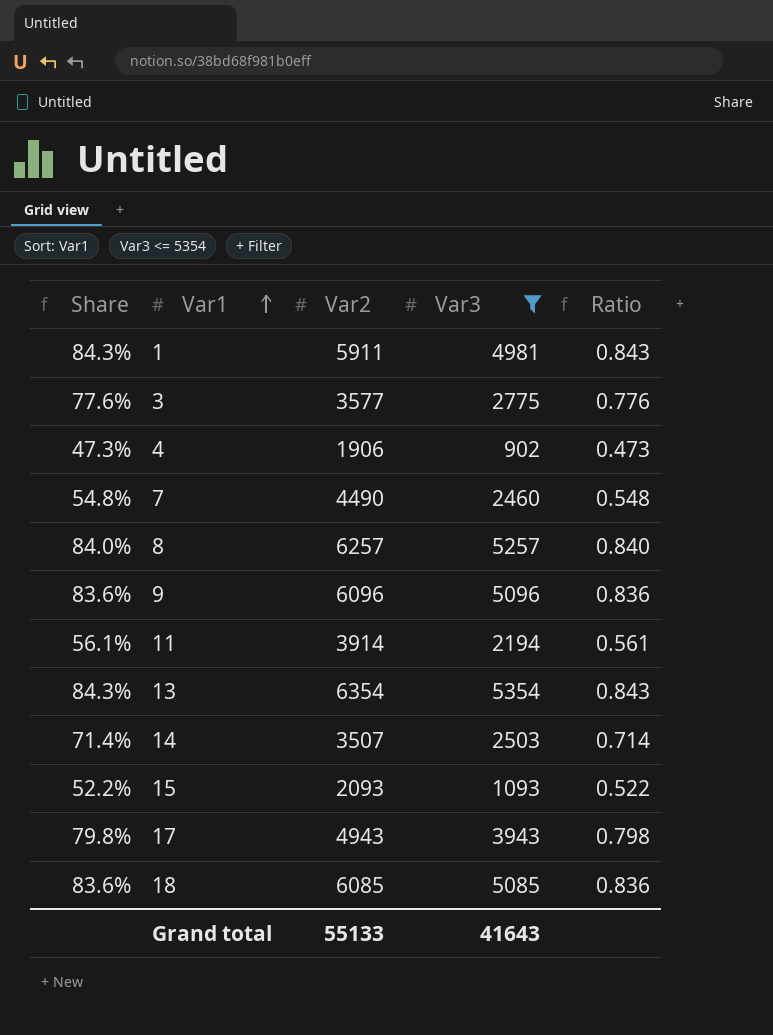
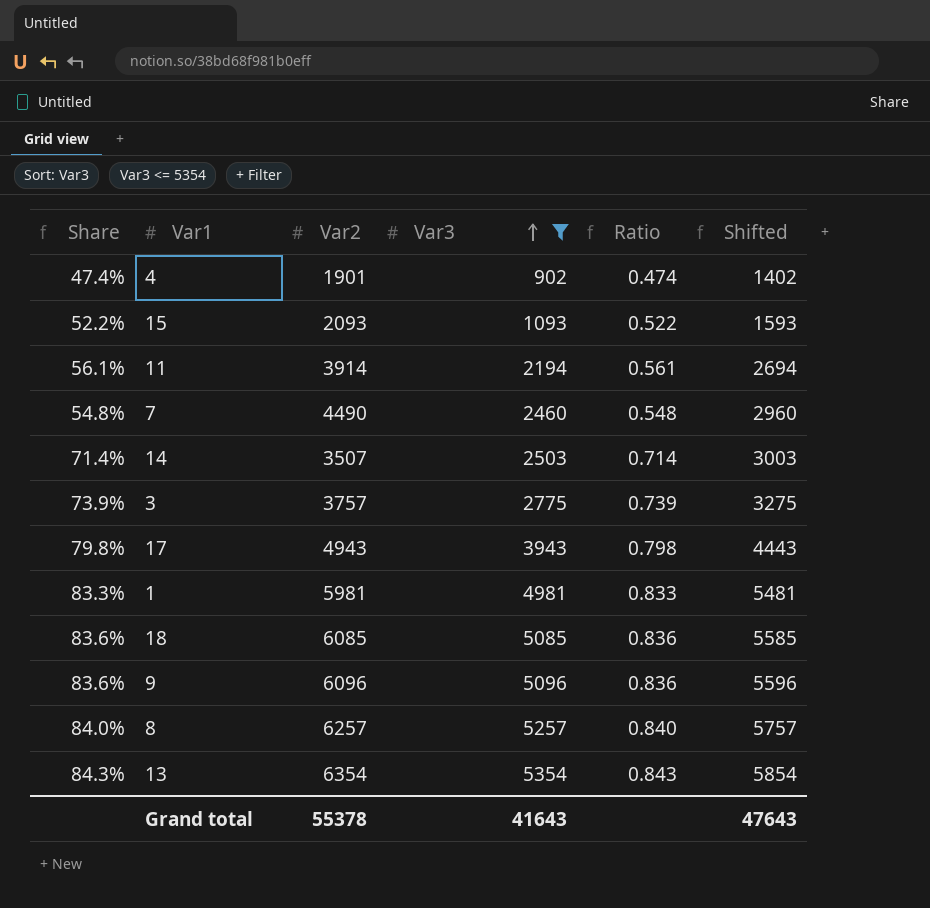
row order: Var1 ascending -> Var3 ascending
column Shifted | formula: none -> [Var3] + 500
4 | Share: 47.3% -> 47.4%
4 | Var2: 1906 -> 1901
4 | Ratio: 0.473 -> 0.474
3 | Share: 77.6% -> 73.9%
3 | Var2: 3577 -> 3757
3 | Ratio: 0.776 -> 0.739
1 | Share: 84.3% -> 83.3%
1 | Var2: 5911 -> 5981
1 | Ratio: 0.843 -> 0.833
Grand total | Var2: 55133 -> 55378

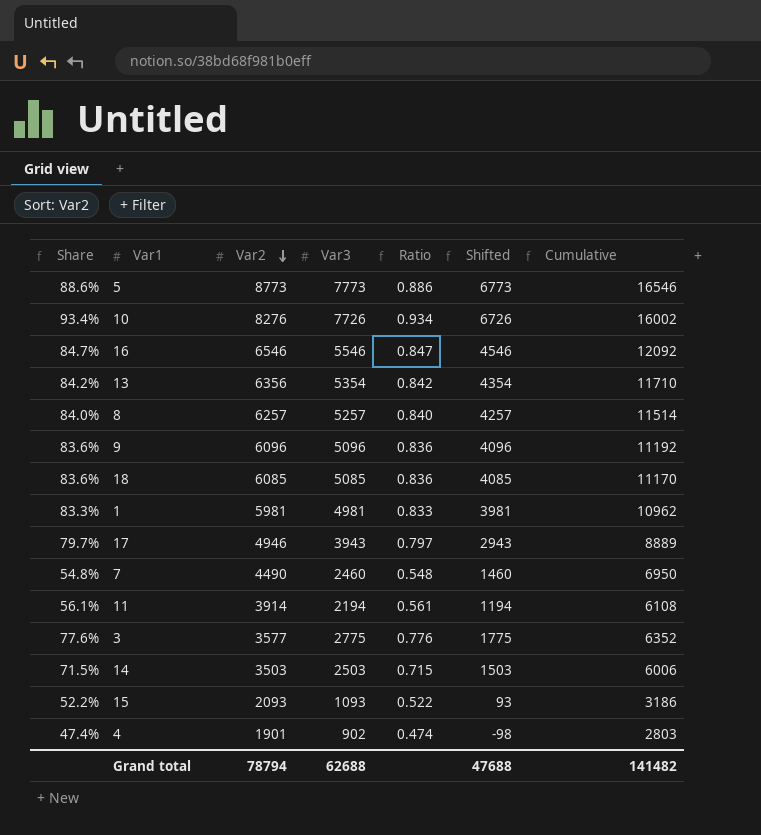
filter: Var3 <= 5354 -> none
row order: Var3 ascending -> Var2 descending
column Shifted | formula: [Var3] + 500 -> [Var3] - 1000
column Cumulative | formula: none -> [Var2] + [Var3]
13 | Share: 84.3% -> 84.2%
13 | Var2: 6354 -> 6356
13 | Ratio: 0.843 -> 0.842
17 | Share: 79.8% -> 79.7%
17 | Var2: 4943 -> 4946
17 | Ratio: 0.798 -> 0.797
3 | Share: 73.9% -> 77.6%
3 | Var2: 3757 -> 3577
3 | Ratio: 0.739 -> 0.776
14 | Share: 71.4% -> 71.5%
14 | Var2: 3507 -> 3503
14 | Ratio: 0.714 -> 0.715
Grand total | Var2: 55378 -> 78794
Grand total | Var3: 41643 -> 62688
Grand total | Shifted: 47643 -> 47688

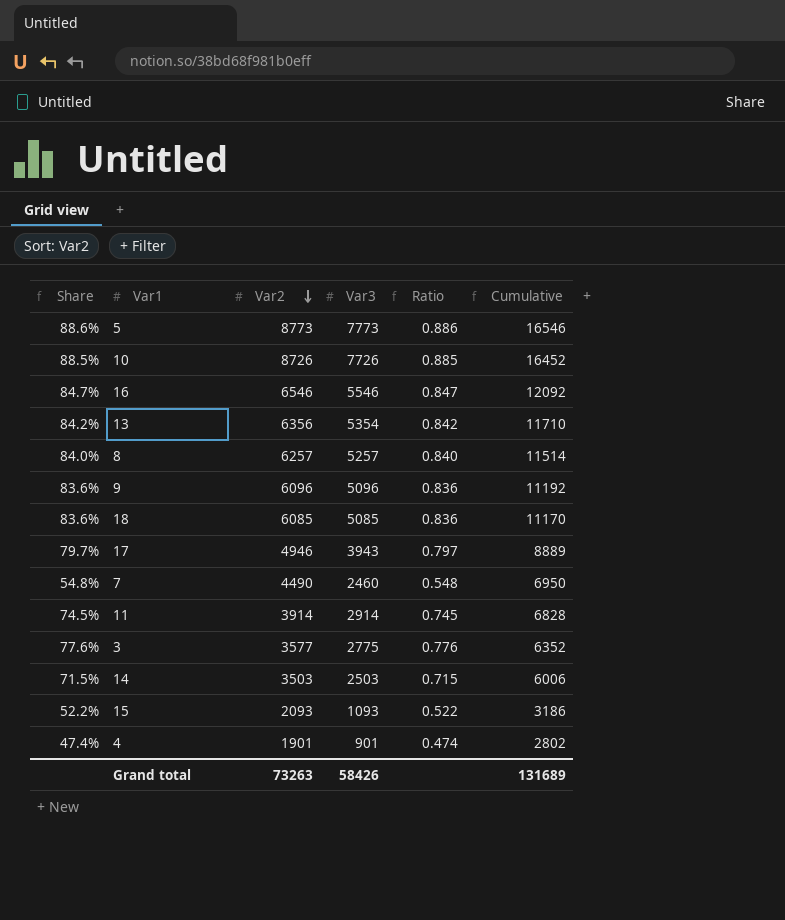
column Shifted | formula: [Var3] - 1000 -> none
row 1: 83.3% | 5981 | 4981 | 0.833 | 3981 | 10962 -> none
10 | Share: 93.4% -> 88.5%
10 | Var2: 8276 -> 8726
10 | Ratio: 0.934 -> 0.885
10 | Cumulative: 16002 -> 16452
11 | Share: 56.1% -> 74.5%
11 | Var3: 2194 -> 2914
11 | Ratio: 0.561 -> 0.745
11 | Cumulative: 6108 -> 6828
4 | Var3: 902 -> 901
4 | Cumulative: 2803 -> 2802
Grand total | Var2: 78794 -> 73263
Grand total | Var3: 62688 -> 58426
Grand total | Cumulative: 141482 -> 131689

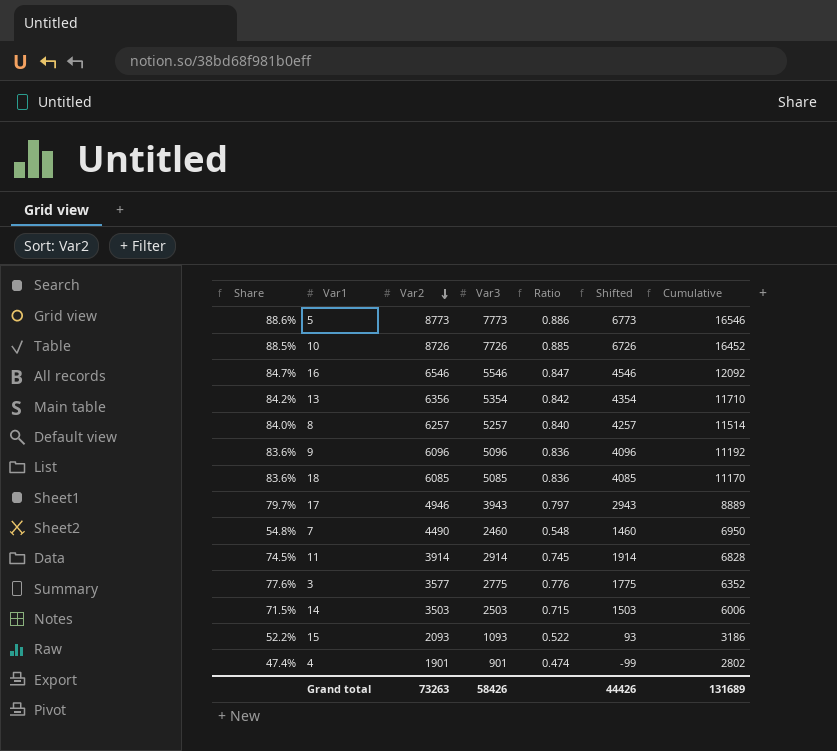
column Shifted | formula: none -> [Var3] - 1000

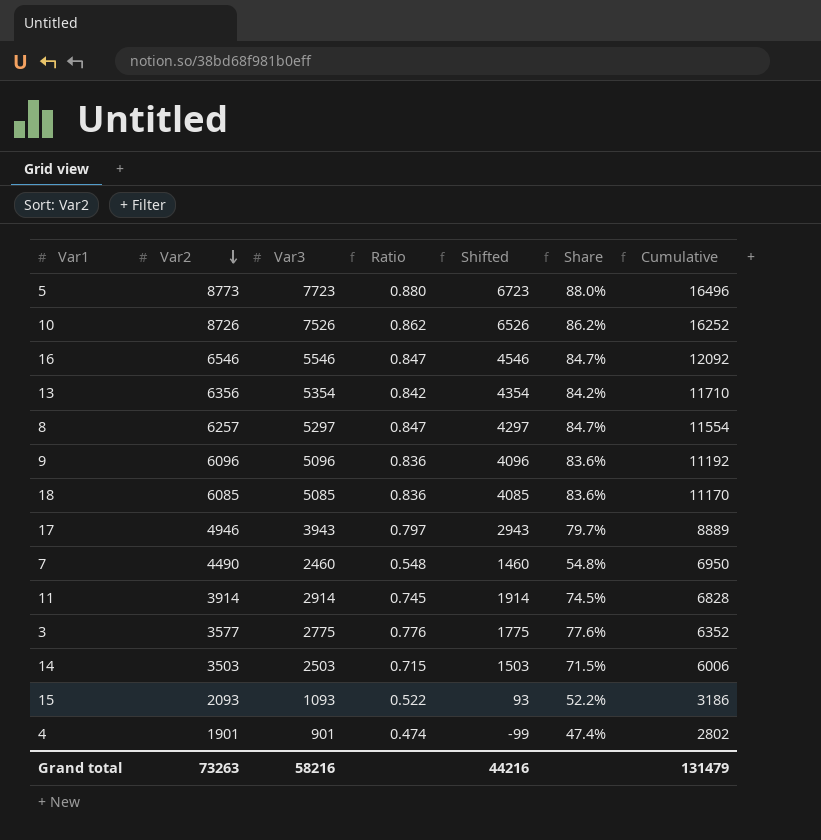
column Share | position: 1 -> 6
5 | Var3: 7773 -> 7723
5 | Ratio: 0.886 -> 0.880
5 | Shifted: 6773 -> 6723
5 | Share: 88.6% -> 88.0%
5 | Cumulative: 16546 -> 16496
10 | Var3: 7726 -> 7526
10 | Ratio: 0.885 -> 0.862
10 | Shifted: 6726 -> 6526
10 | Share: 88.5% -> 86.2%
10 | Cumulative: 16452 -> 16252
8 | Var3: 5257 -> 5297
8 | Ratio: 0.840 -> 0.847
8 | Shifted: 4257 -> 4297
8 | Share: 84.0% -> 84.7%
8 | Cumulative: 11514 -> 11554
Grand total | Var3: 58426 -> 58216
Grand total | Shifted: 44426 -> 44216
Grand total | Cumulative: 131689 -> 131479

